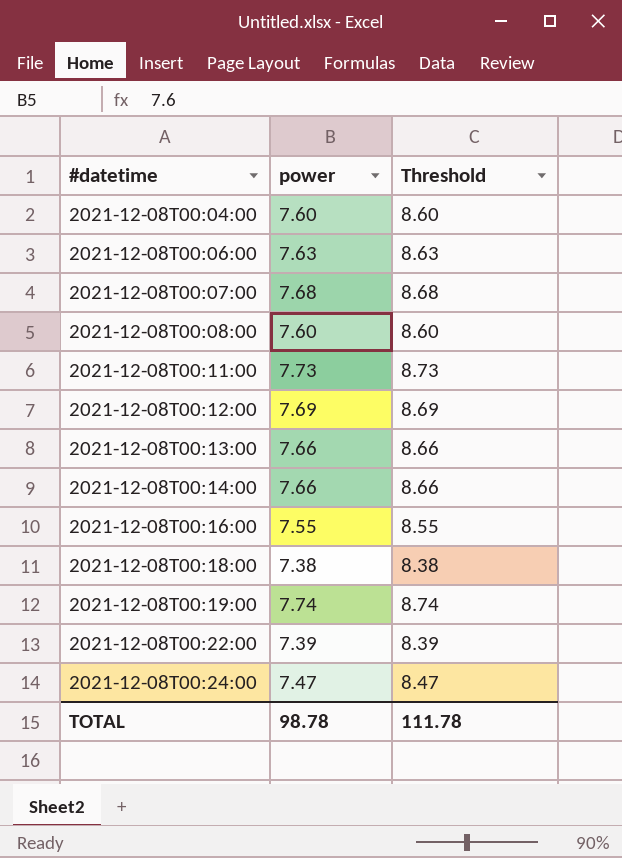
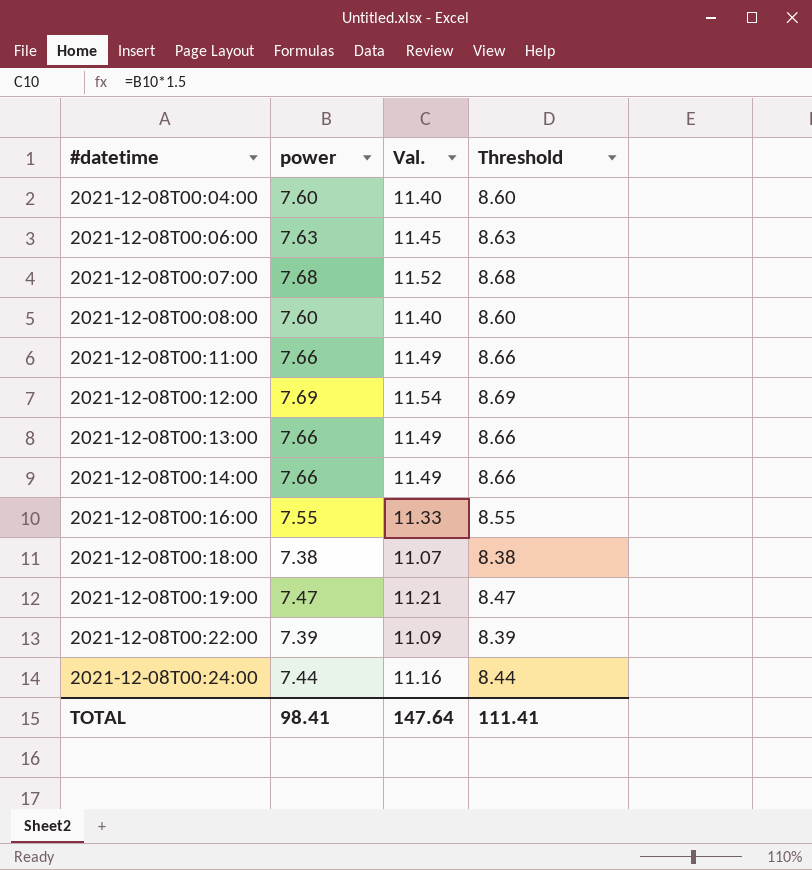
column Val. | formula: none -> [power] * 1.5
2021-12-08T00:11:00 | power: 7.73 -> 7.66
2021-12-08T00:11:00 | Threshold: 8.73 -> 8.66
2021-12-08T00:19:00 | power: 7.74 -> 7.47
2021-12-08T00:19:00 | Threshold: 8.74 -> 8.47
2021-12-08T00:24:00 | power: 7.47 -> 7.44
2021-12-08T00:24:00 | Threshold: 8.47 -> 8.44
TOTAL | power: 98.78 -> 98.41
TOTAL | Threshold: 111.78 -> 111.41

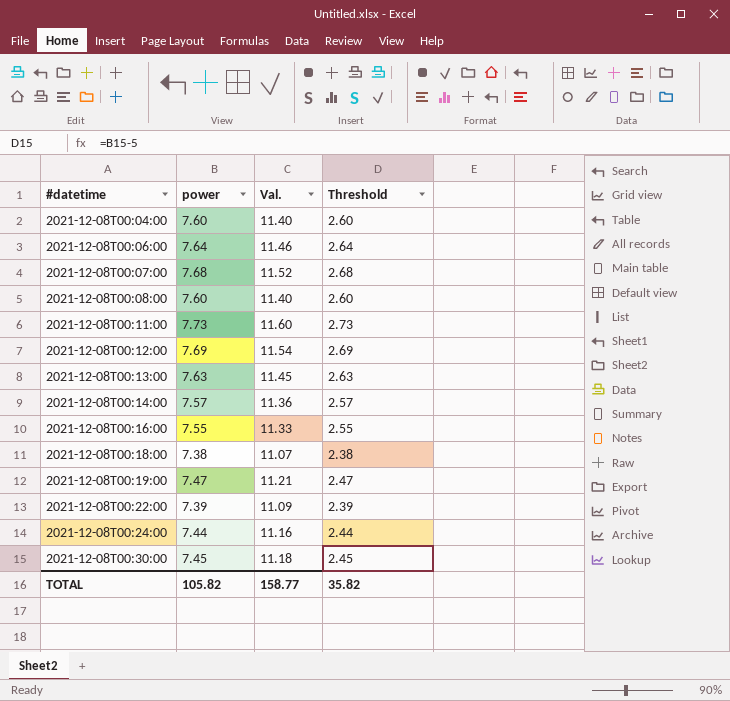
column Threshold | formula: [power] + 1 -> [power] - 5
2021-12-08T00:06:00 | power: 7.63 -> 7.64
2021-12-08T00:06:00 | Val.: 11.45 -> 11.46
2021-12-08T00:11:00 | power: 7.66 -> 7.73
2021-12-08T00:11:00 | Val.: 11.49 -> 11.60
2021-12-08T00:13:00 | power: 7.66 -> 7.63
2021-12-08T00:13:00 | Val.: 11.49 -> 11.45
2021-12-08T00:14:00 | power: 7.66 -> 7.57
2021-12-08T00:14:00 | Val.: 11.49 -> 11.36
row 2021-12-08T00:30:00: none -> 7.45 | 11.18 | 2.45
TOTAL | power: 98.41 -> 105.82
TOTAL | Val.: 147.64 -> 158.77
TOTAL | Threshold: 111.41 -> 35.82

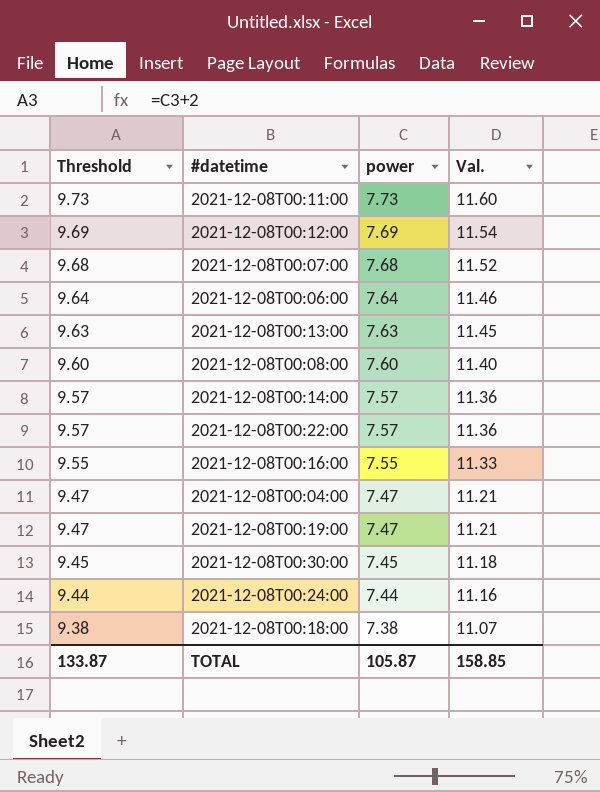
row order: #datetime ascending -> Threshold descending
column Threshold | formula: [power] - 5 -> [power] + 2
column Threshold | position: 4 -> 1
2021-12-08T00:22:00 | power: 7.39 -> 7.57
2021-12-08T00:22:00 | Val.: 11.09 -> 11.36
2021-12-08T00:04:00 | power: 7.60 -> 7.47
2021-12-08T00:04:00 | Val.: 11.40 -> 11.21
TOTAL | Threshold: 35.82 -> 133.87
TOTAL | power: 105.82 -> 105.87
TOTAL | Val.: 158.77 -> 158.85

